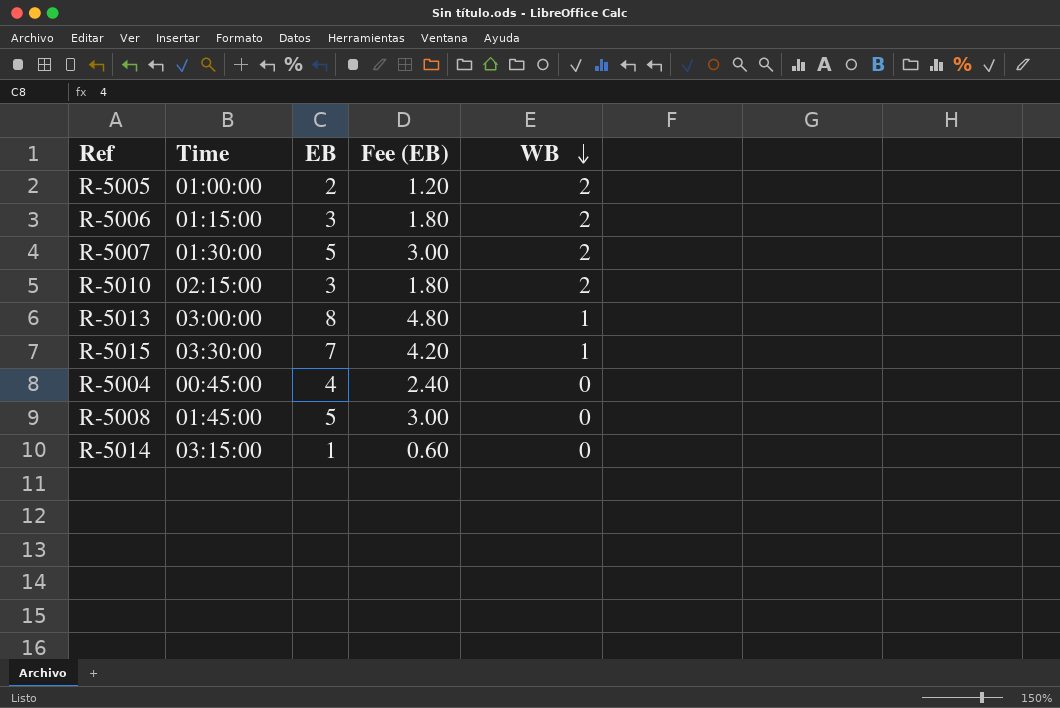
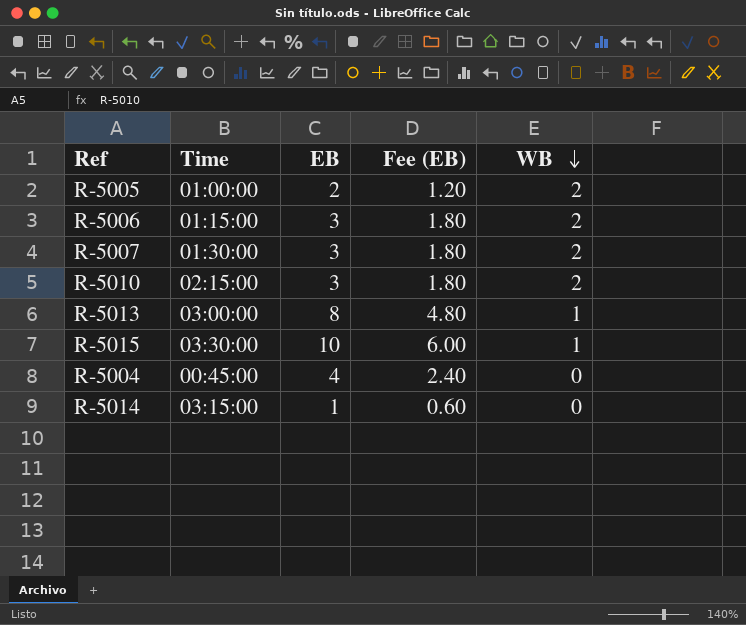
row R-5008: 01:45:00 | 5 | 3.00 | 0 -> none
R-5007 | EB: 5 -> 3
R-5007 | Fee (EB): 3.00 -> 1.80
R-5015 | EB: 7 -> 10
R-5015 | Fee (EB): 4.20 -> 6.00

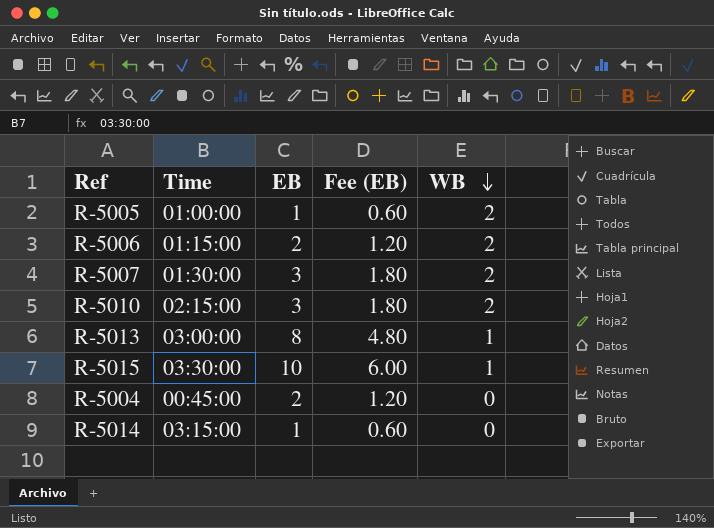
R-5005 | EB: 2 -> 1
R-5005 | Fee (EB): 1.20 -> 0.60
R-5006 | EB: 3 -> 2
R-5006 | Fee (EB): 1.80 -> 1.20
R-5004 | EB: 4 -> 2
R-5004 | Fee (EB): 2.40 -> 1.20

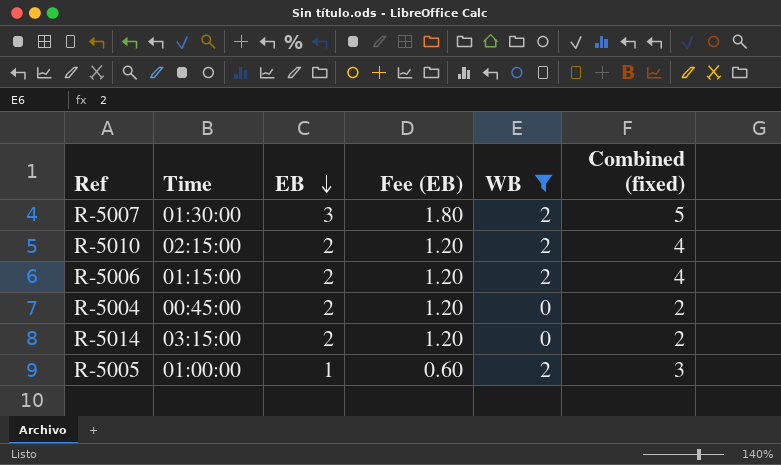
filter: none -> WB != 1
row order: WB descending -> EB descending
column Combined (fixed) | formula: none -> [EB] + [WB]
R-5010 | EB: 3 -> 2
R-5010 | Fee (EB): 1.80 -> 1.20
R-5014 | EB: 1 -> 2
R-5014 | Fee (EB): 0.60 -> 1.20

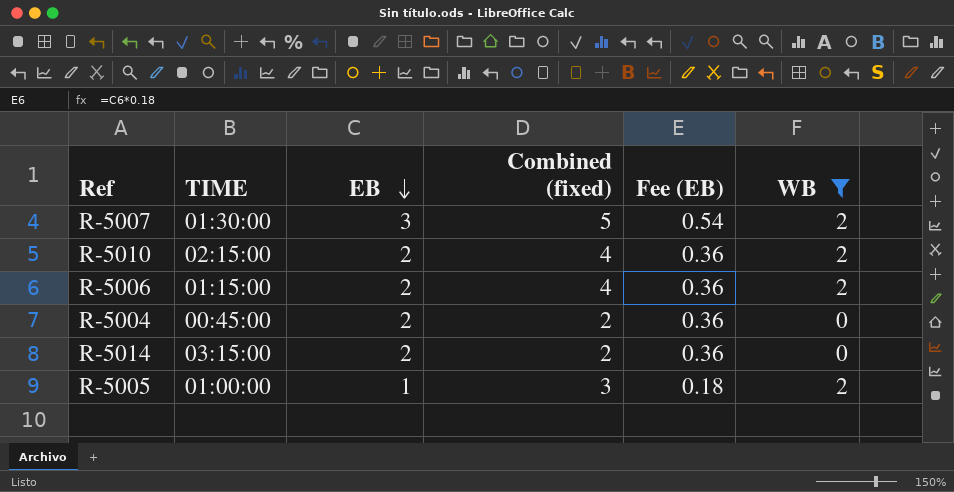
column name: Time -> TIME
column Combined (fixed) | position: 6 -> 4
column Fee (EB) | formula: [EB] * 0.6 -> [EB] * 0.18

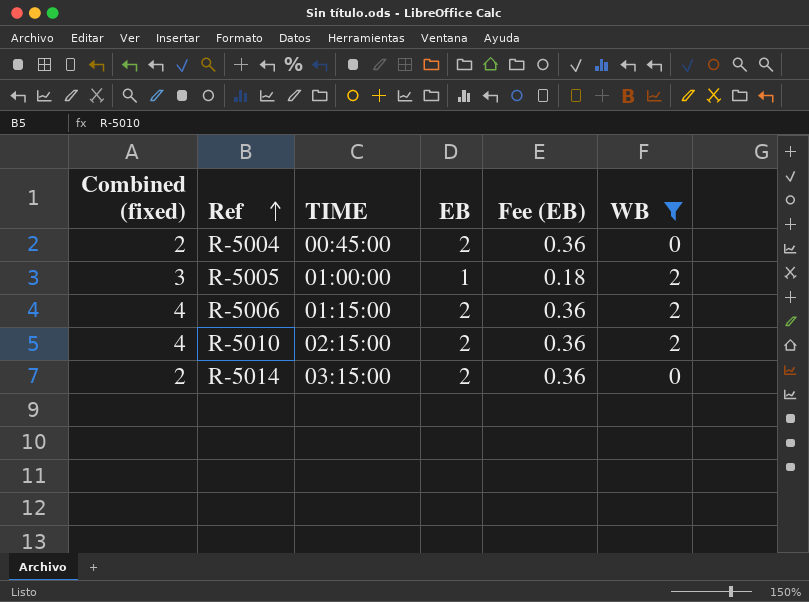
row order: EB descending -> Ref ascending
column Combined (fixed) | position: 4 -> 1
row R-5007: 01:30:00 | 3 | 5 | 0.54 | 2 -> none

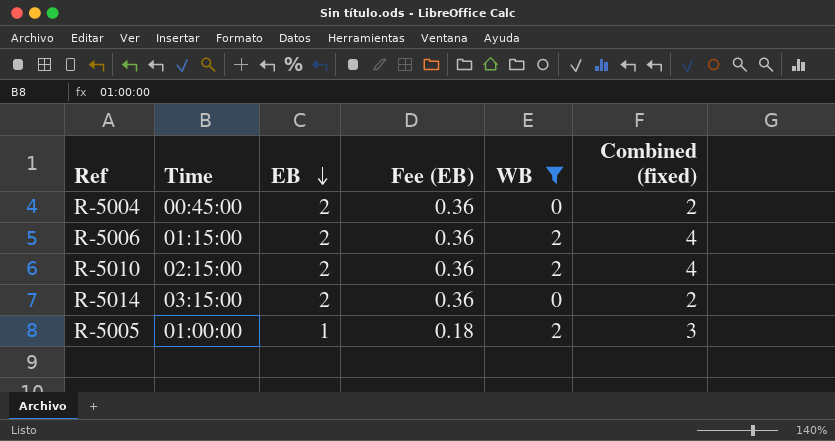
row order: Ref ascending -> EB descending
column name: TIME -> Time
column Combined (fixed) | position: 1 -> 6

